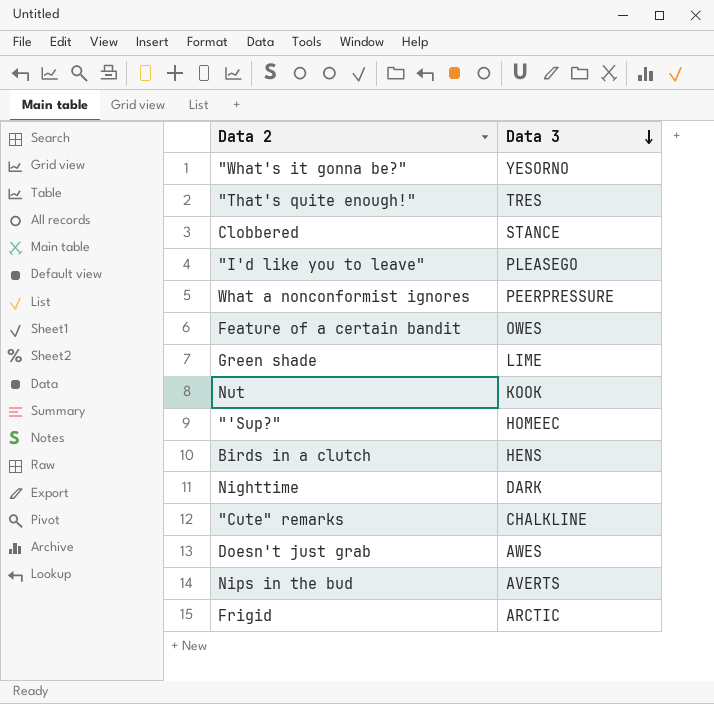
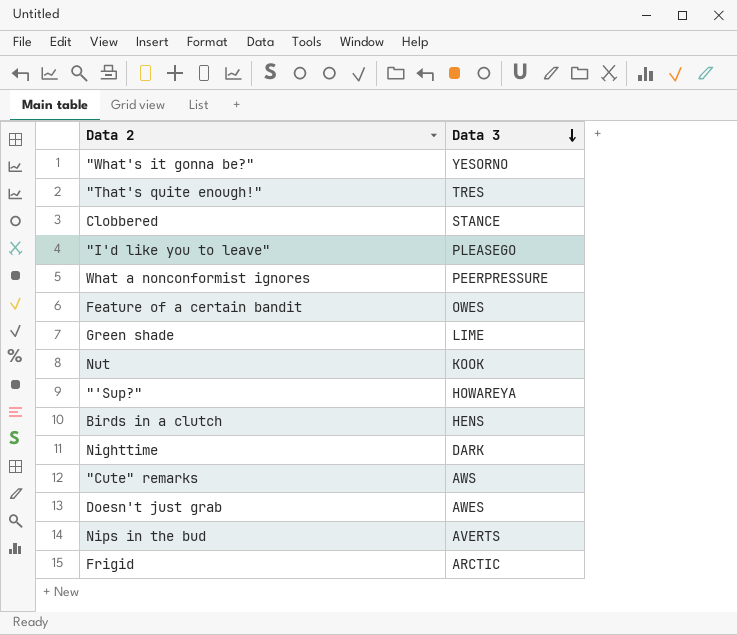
"'Sup?" | Data 3: HOMEEC -> HOWAREYA
"Cute" remarks | Data 3: CHALKLINE -> AWS

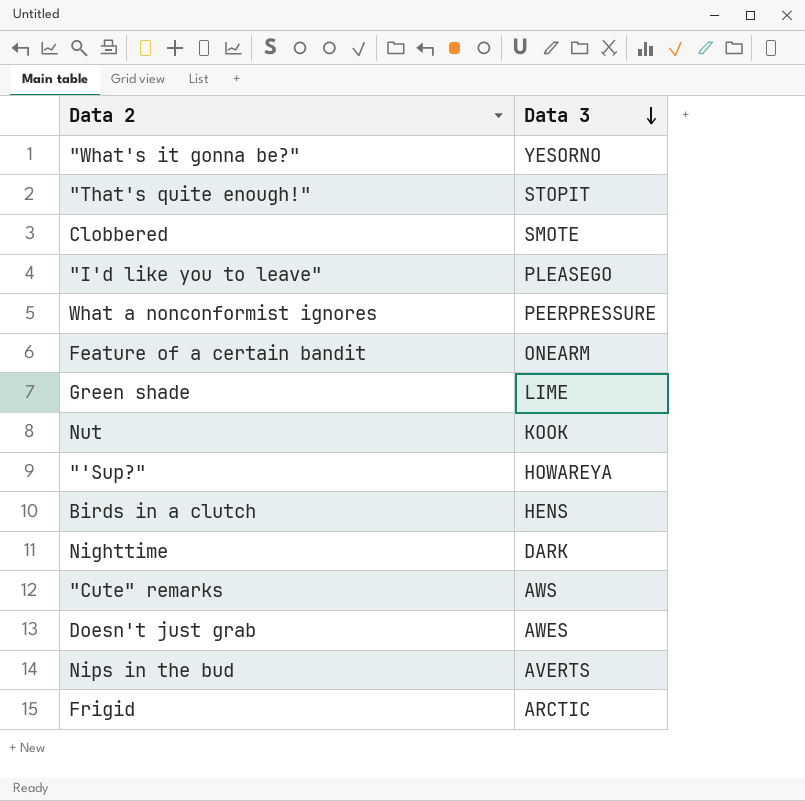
"That's quite enough!" | Data 3: TRES -> STOPIT
Clobbered | Data 3: STANCE -> SMOTE
Feature of a certain bandit | Data 3: OWES -> ONEARM

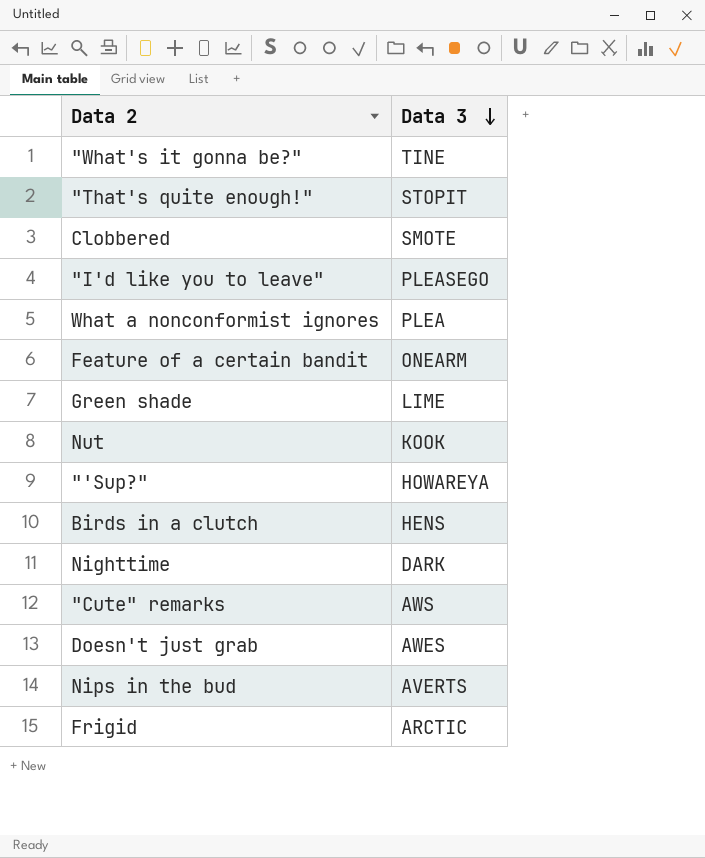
"What's it gonna be?" | Data 3: YESORNO -> TINE
What a nonconformist ignores | Data 3: PEERPRESSURE -> PLEA

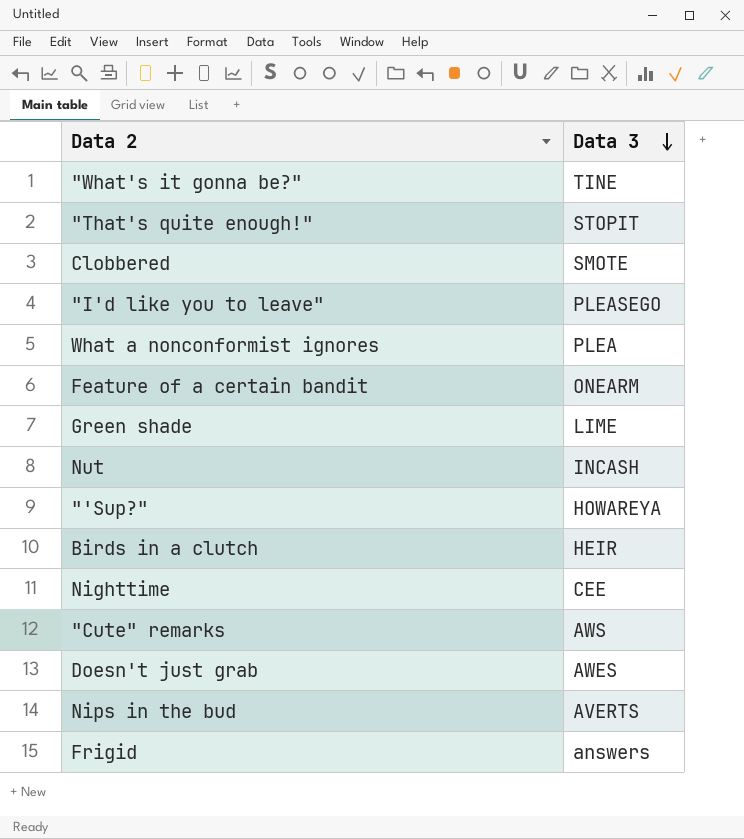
Nut | Data 3: KOOK -> INCASH
Birds in a clutch | Data 3: HENS -> HEIR
Nighttime | Data 3: DARK -> CEE
Frigid | Data 3: ARCTIC -> answers

